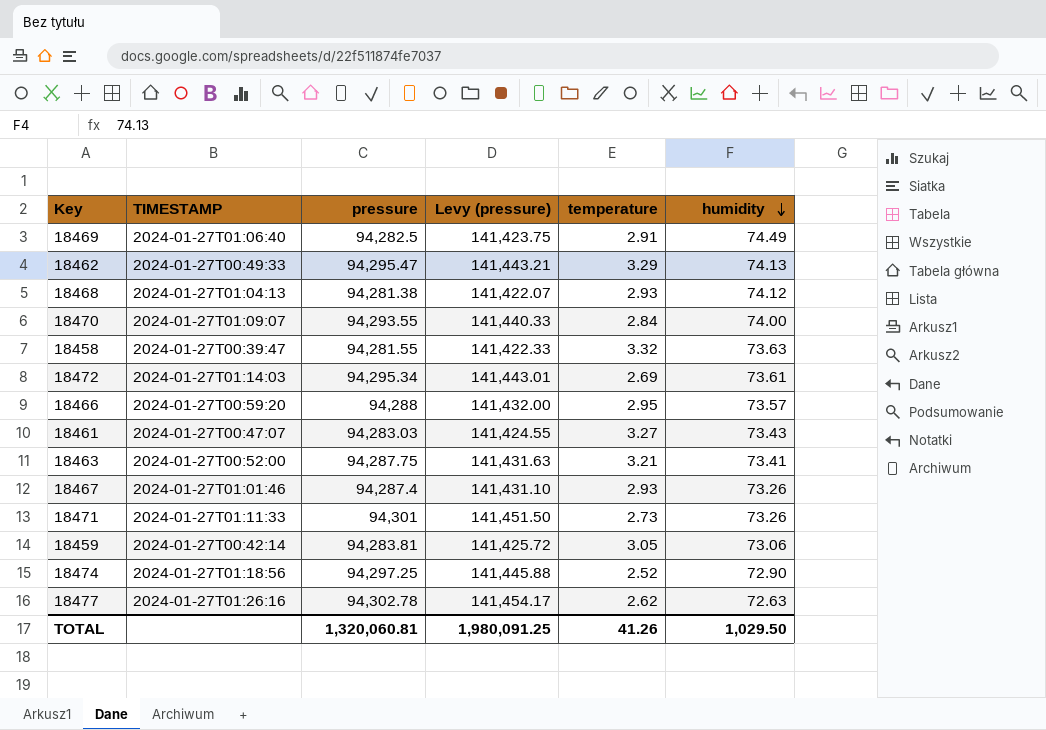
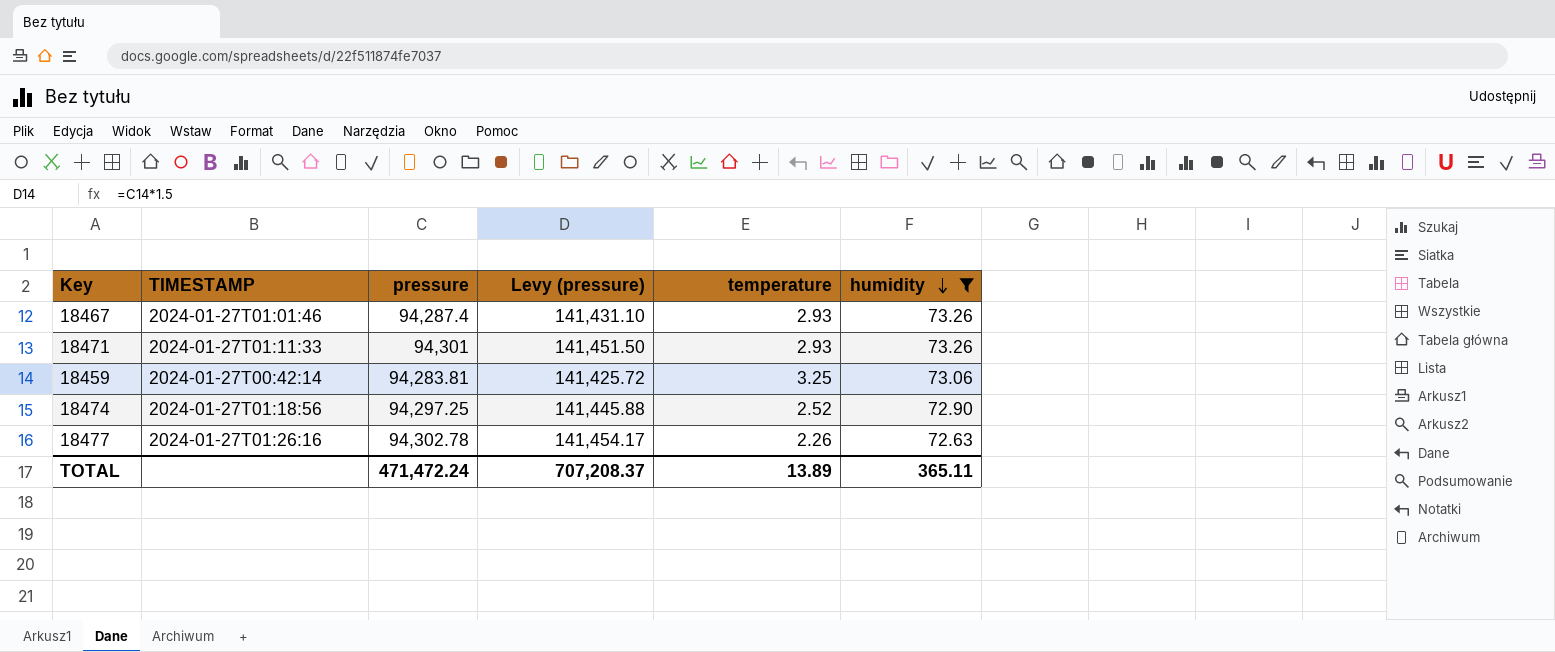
filter: none -> humidity <= 73.26
18471 | temperature: 2.73 -> 2.93
18459 | temperature: 3.05 -> 3.25
18477 | temperature: 2.62 -> 2.26
TOTAL | pressure: 1,320,060.81 -> 471,472.24
TOTAL | Levy (pressure): 1,980,091.25 -> 707,208.37
TOTAL | temperature: 41.26 -> 13.89
TOTAL | humidity: 1,029.50 -> 365.11

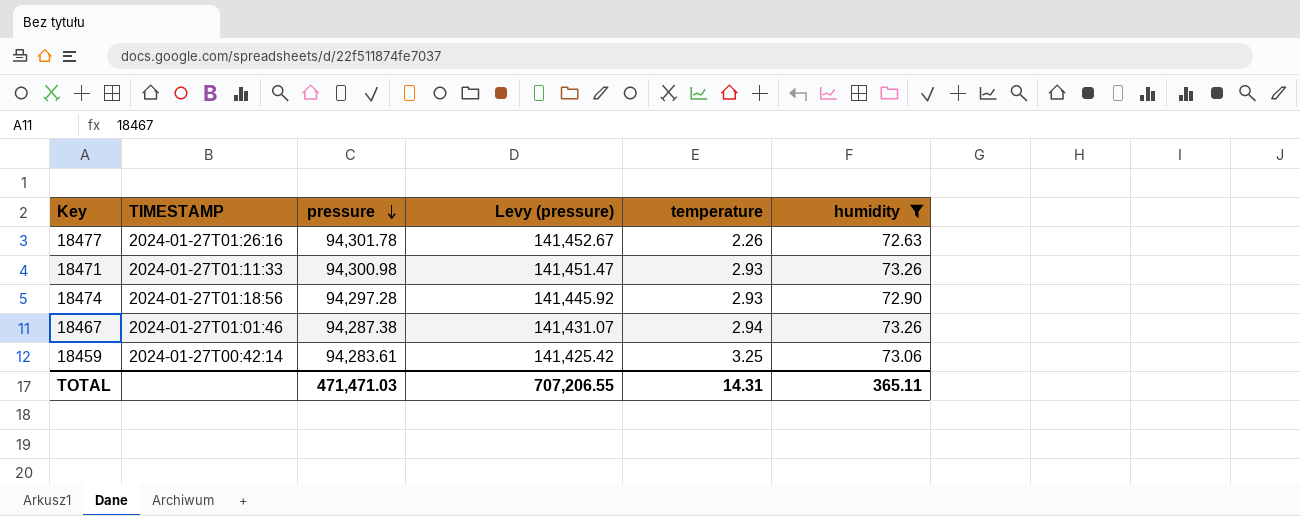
row order: humidity descending -> pressure descending
18477 | pressure: 94,302.78 -> 94,301.78
18477 | Levy (pressure): 141,454.17 -> 141,452.67
18471 | pressure: 94,301 -> 94,300.98
18471 | Levy (pressure): 141,451.50 -> 141,451.47
18474 | pressure: 94,297.25 -> 94,297.28
18474 | Levy (pressure): 141,445.88 -> 141,445.92
18474 | temperature: 2.52 -> 2.93
18467 | pressure: 94,287.4 -> 94,287.38
18467 | Levy (pressure): 141,431.10 -> 141,431.07
18467 | temperature: 2.93 -> 2.94
18459 | pressure: 94,283.81 -> 94,283.61
18459 | Levy (pressure): 141,425.72 -> 141,425.42
TOTAL | pressure: 471,472.24 -> 471,471.03
TOTAL | Levy (pressure): 707,208.37 -> 707,206.55
TOTAL | temperature: 13.89 -> 14.31

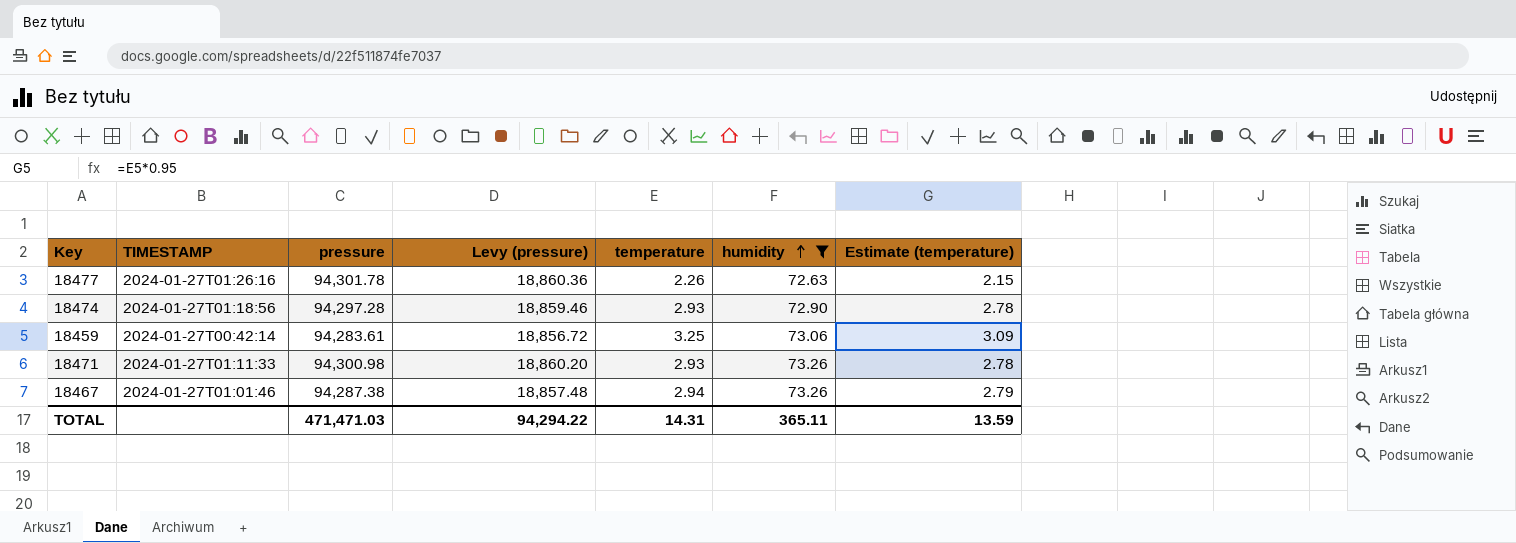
row order: pressure descending -> humidity ascending
column Levy (pressure) | formula: [pressure] * 1.5 -> [pressure] * 0.2
column Estimate (temperature) | formula: none -> [temperature] * 0.95
TOTAL | Levy (pressure): 707,206.55 -> 94,294.22

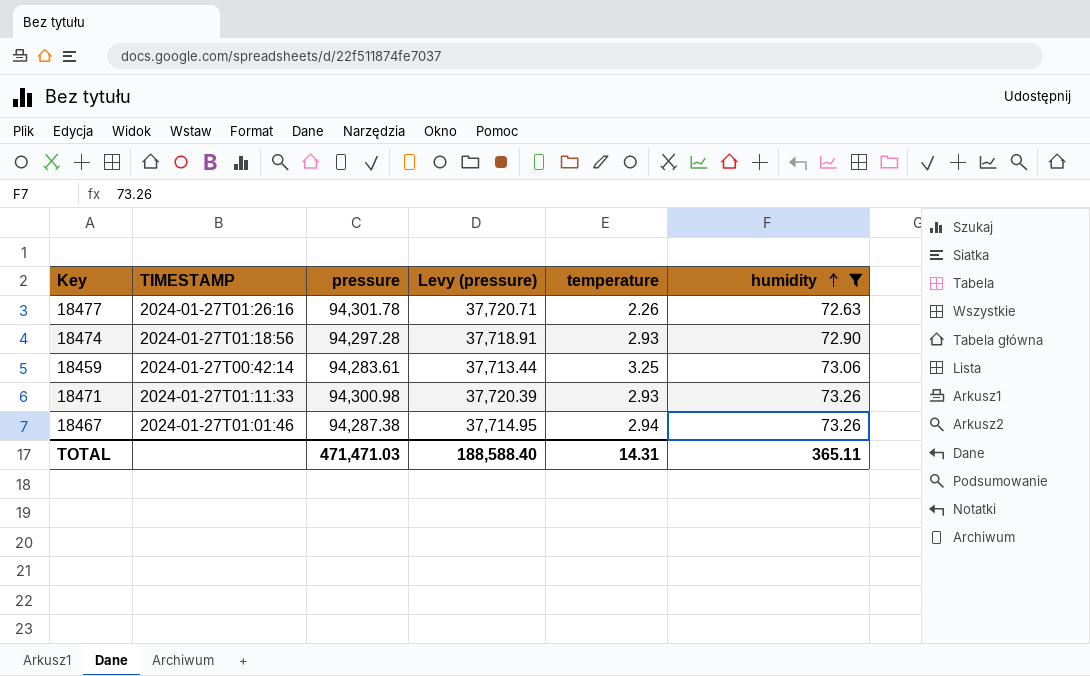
column Estimate (temperature) | formula: [temperature] * 0.95 -> none
column Levy (pressure) | formula: [pressure] * 0.2 -> [pressure] * 0.4
TOTAL | Levy (pressure): 94,294.22 -> 188,588.40

